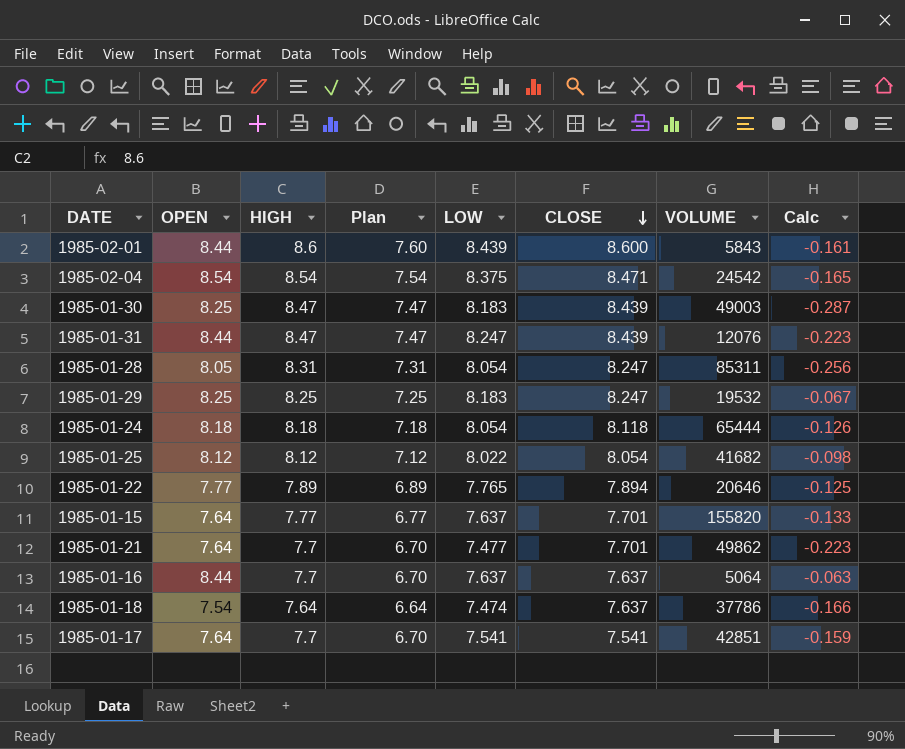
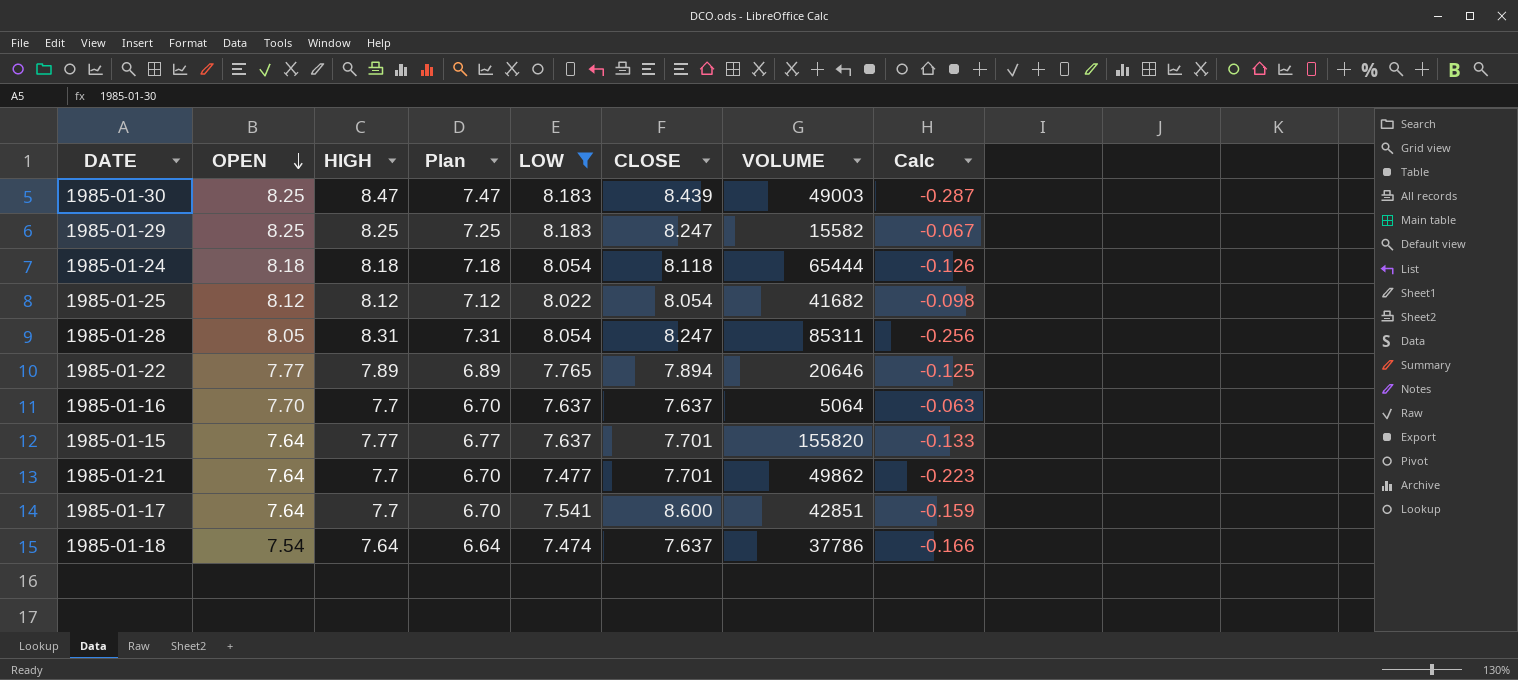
filter: none -> LOW <= 8.183
row order: CLOSE descending -> OPEN descending
1985-01-29 | VOLUME: 19532 -> 15582
1985-01-16 | OPEN: 8.44 -> 7.70
1985-01-17 | CLOSE: 7.541 -> 8.600

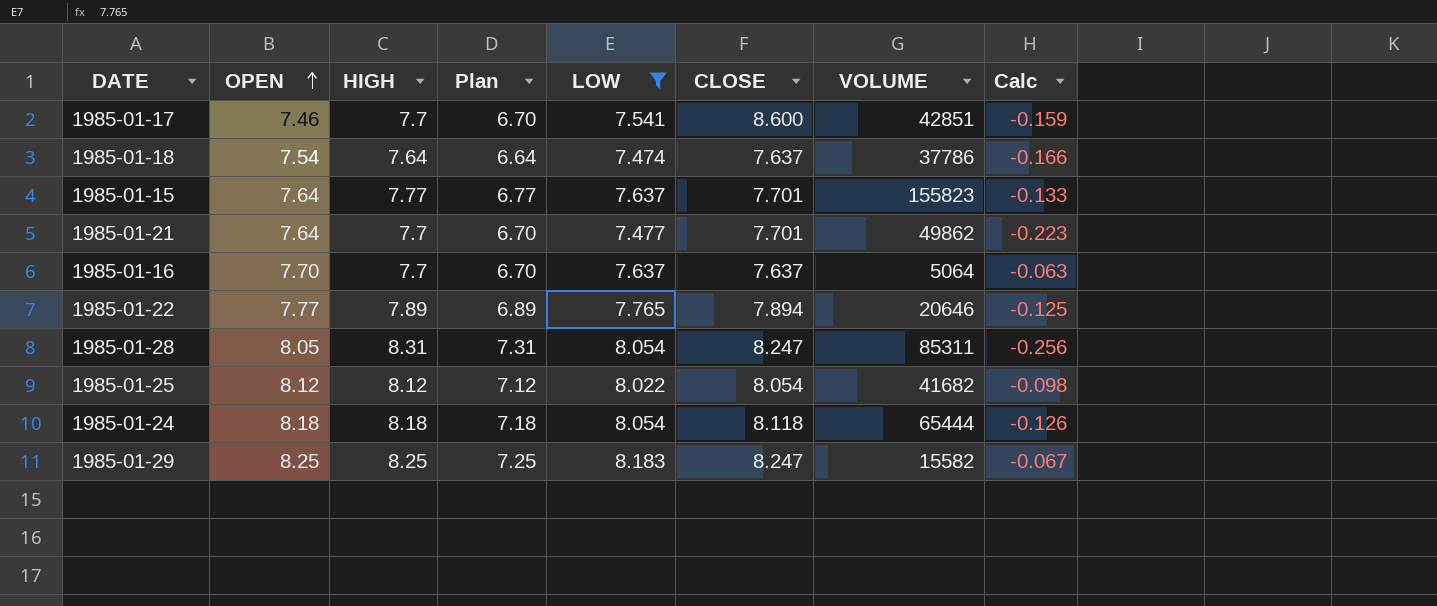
row order: OPEN descending -> OPEN ascending
row 1985-01-30: 8.25 | 8.47 | 7.47 | 8.183 | 8.439 | 49003 | -0.287 -> none
1985-01-17 | OPEN: 7.64 -> 7.46
1985-01-15 | VOLUME: 155820 -> 155823

